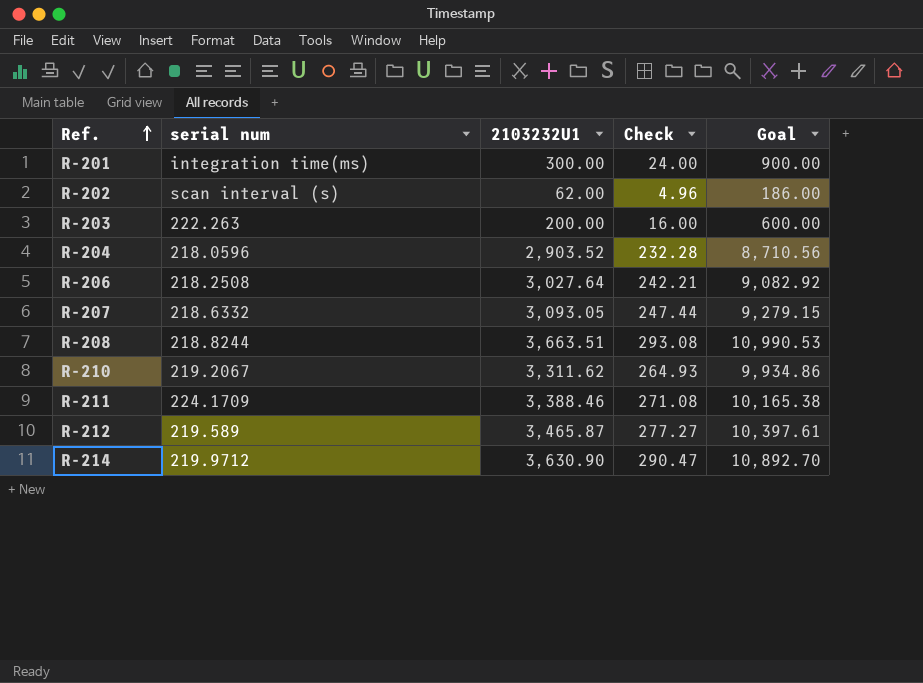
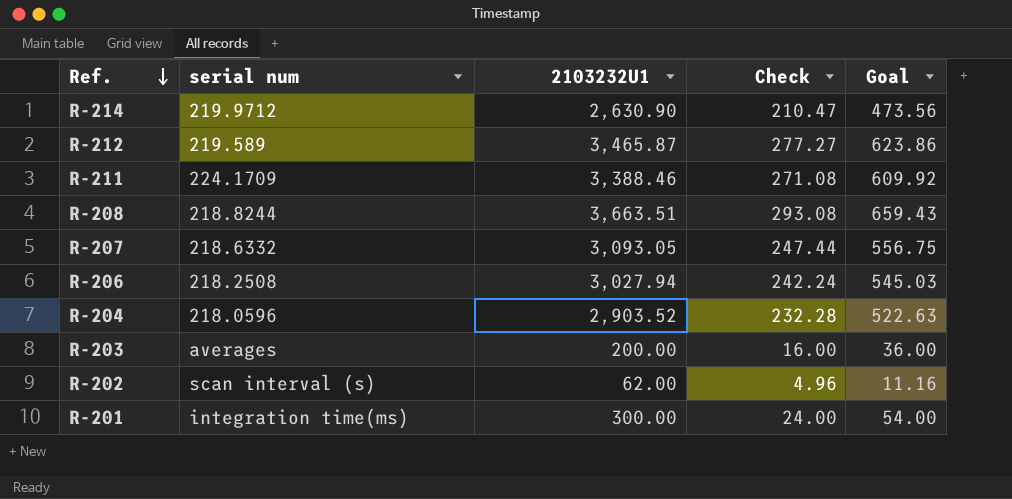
row order: Ref. ascending -> Ref. descending
column Goal | formula: [2103232U1] * 3 -> [2103232U1] * 0.18
row R-210: 219.2067 | 3,311.62 | 264.93 | 9,934.86 -> none
R-214 | 2103232U1: 3,630.90 -> 2,630.90
R-214 | Check: 290.47 -> 210.47
R-206 | 2103232U1: 3,027.64 -> 3,027.94
R-206 | Check: 242.21 -> 242.24
R-203 | serial num: 222.263 -> averages

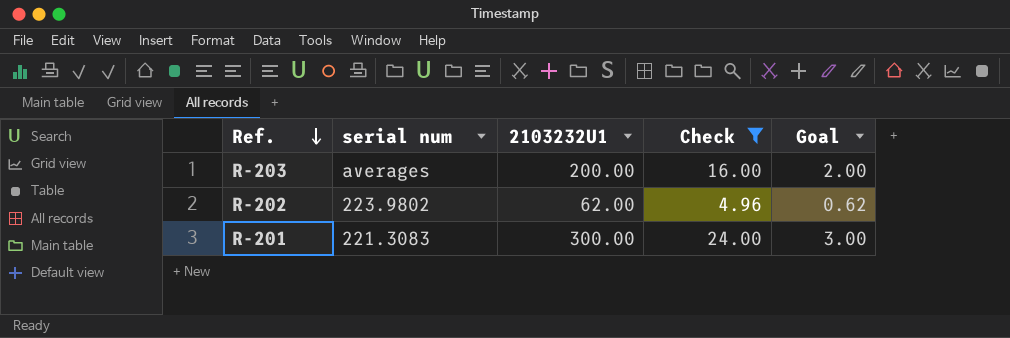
filter: none -> Check <= 24.00
column Goal | formula: [2103232U1] * 0.18 -> [2103232U1] * 0.01
R-202 | serial num: scan interval (s) -> 223.9802
R-201 | serial num: integration time(ms) -> 221.3083

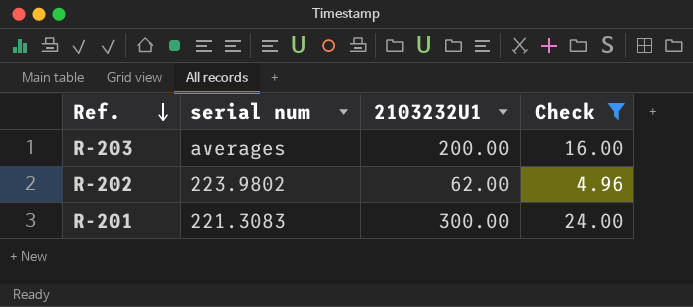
column Goal | formula: [2103232U1] * 0.01 -> none

